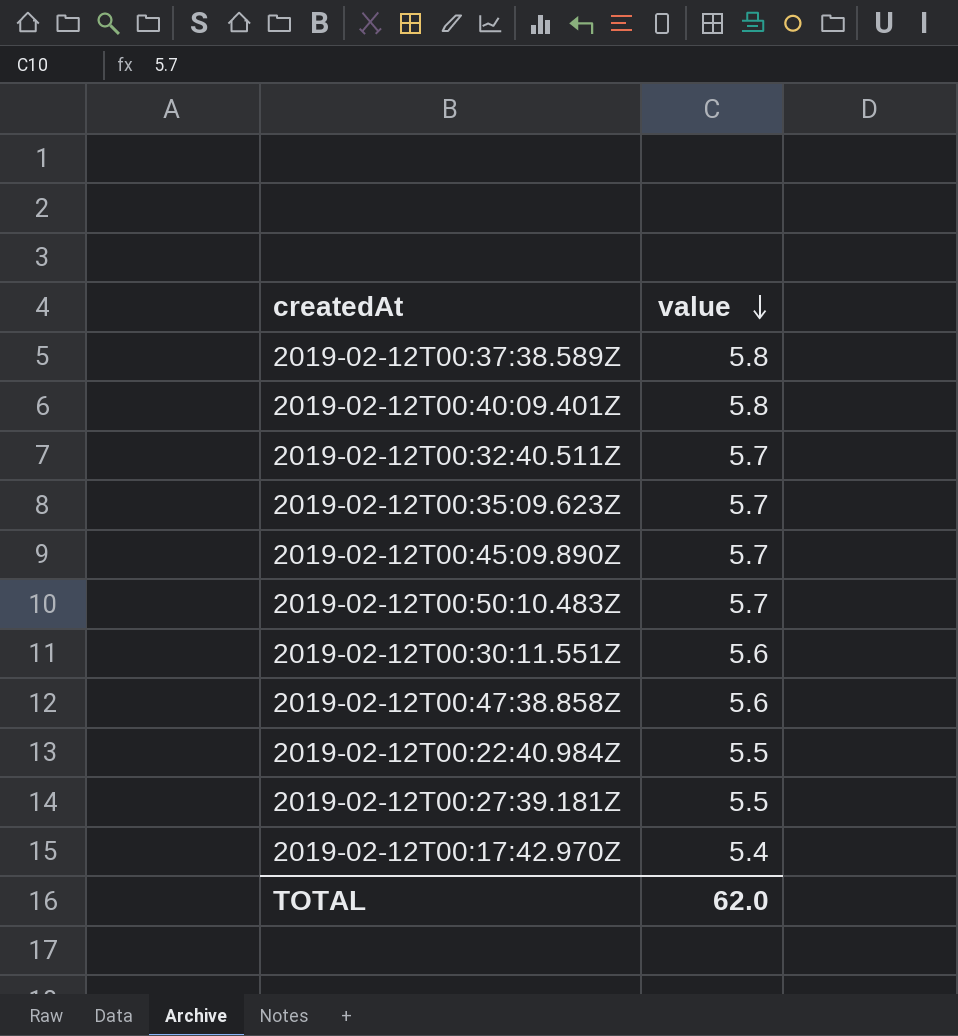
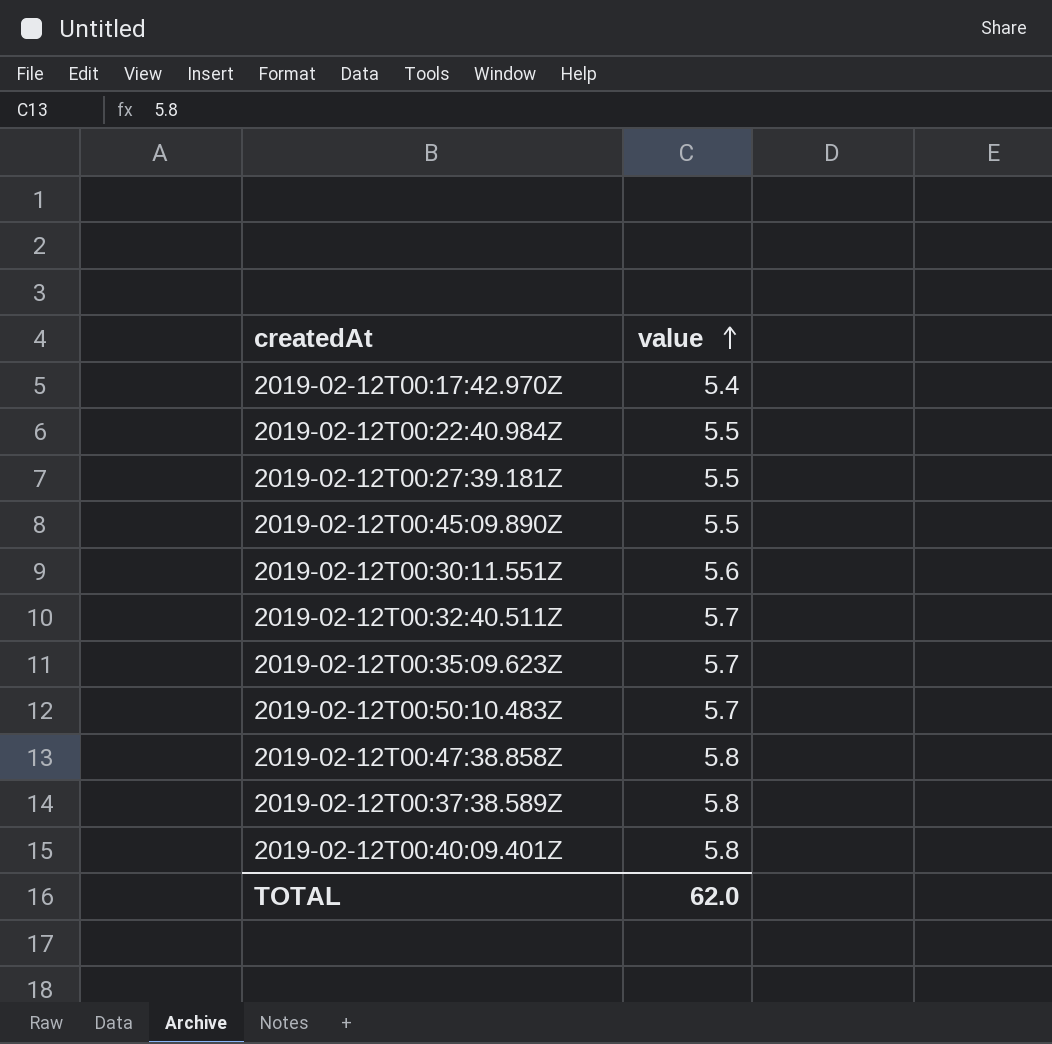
row order: value descending -> value ascending
2019-02-12T00:45:09.890Z | value: 5.7 -> 5.5
2019-02-12T00:47:38.858Z | value: 5.6 -> 5.8

